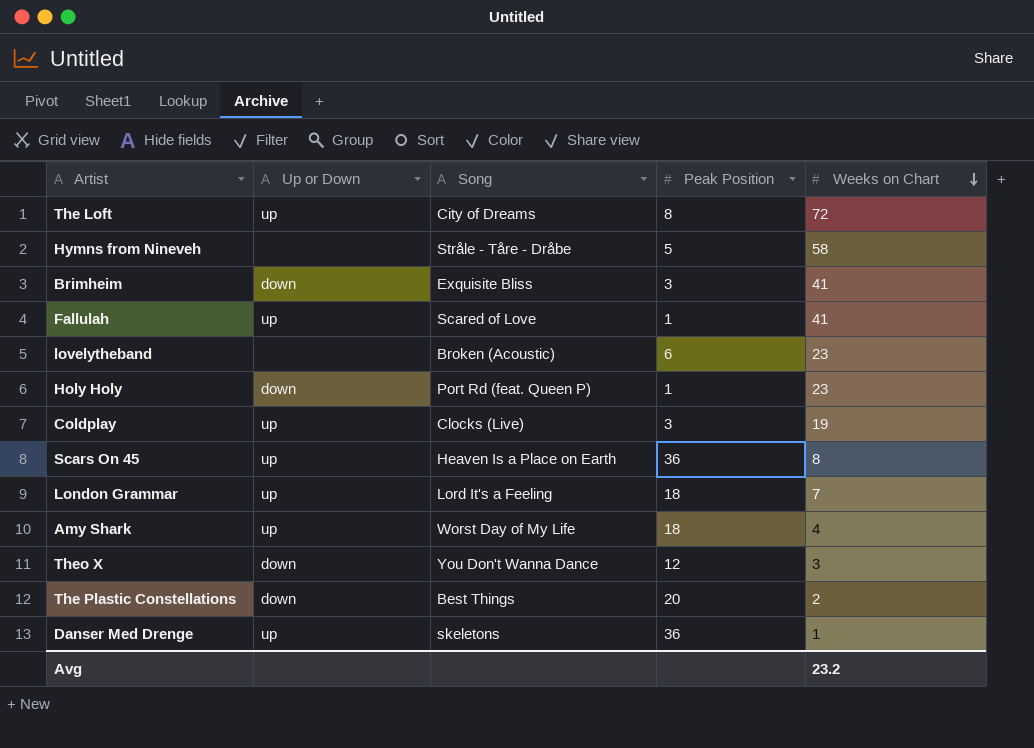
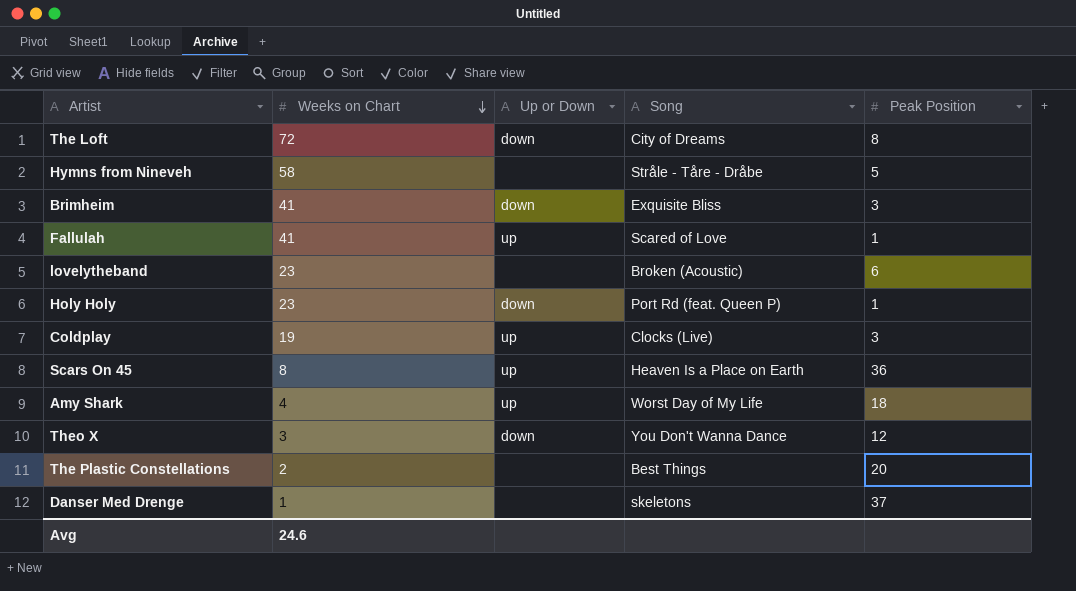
column Weeks on Chart | position: 5 -> 2
row London Grammar: up | Lord It's a Feeling | 18 | 7 -> none
The Loft | Up or Down: up -> down
The Plastic Constellations | Up or Down: down -> none
Danser Med Drenge | Up or Down: up -> none
Danser Med Drenge | Peak Position: 36 -> 37
Avg | Weeks on Chart: 23.2 -> 24.6

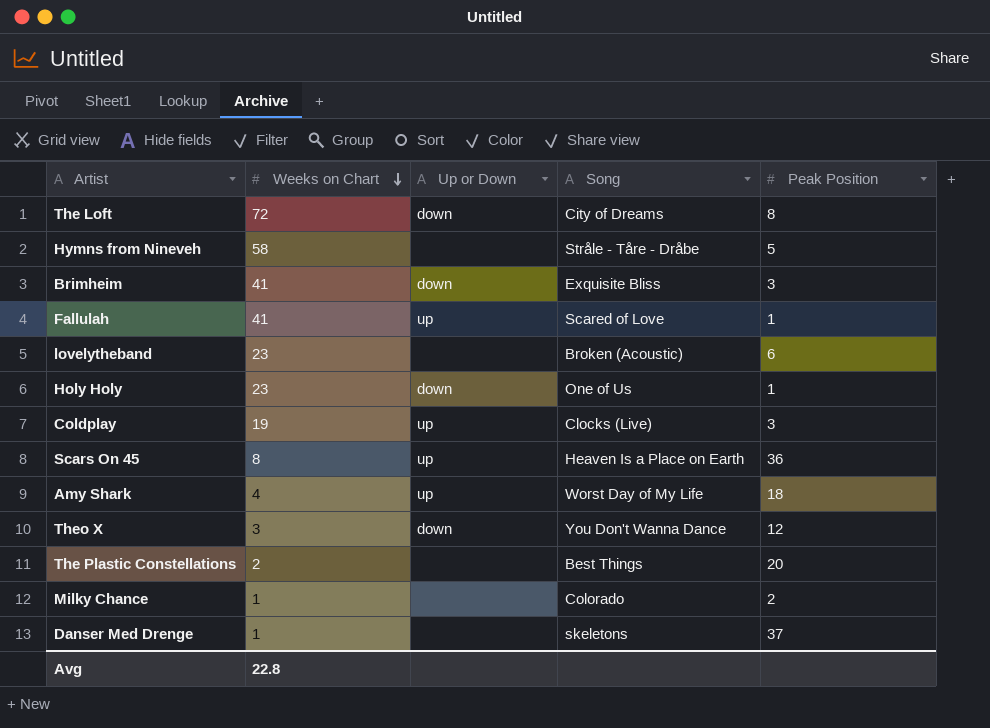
Holy Holy | Song: Port Rd (feat. Queen P) -> One of Us
row Milky Chance: none -> 1 | none | Colorado | 2
Avg | Weeks on Chart: 24.6 -> 22.8

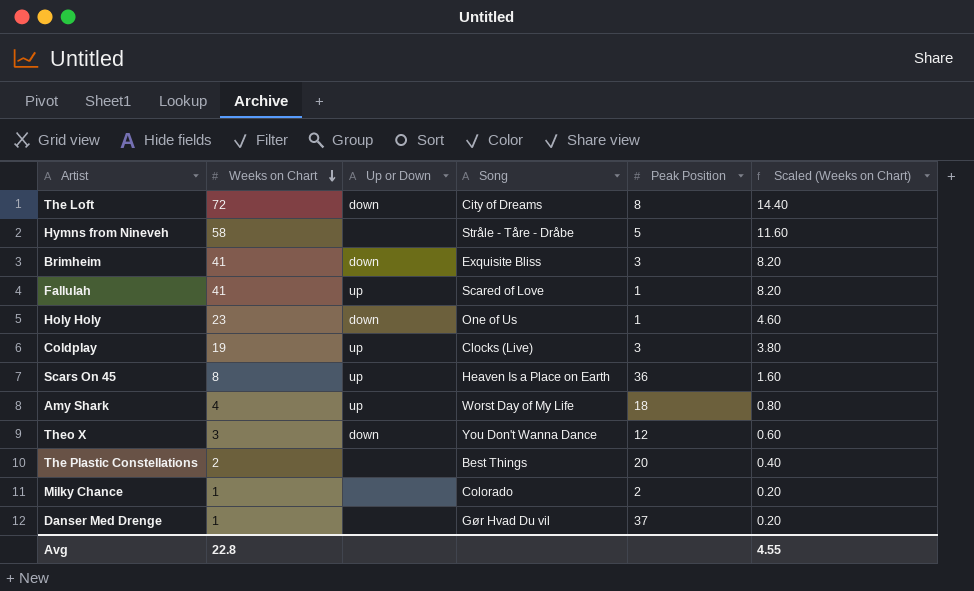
column Scaled (Weeks on Chart) | formula: none -> [Weeks on Chart] * 0.2
row lovelytheband: 23 | none | Broken (Acoustic) | 6 -> none
Danser Med Drenge | Song: skeletons -> Gør Hvad Du vil

